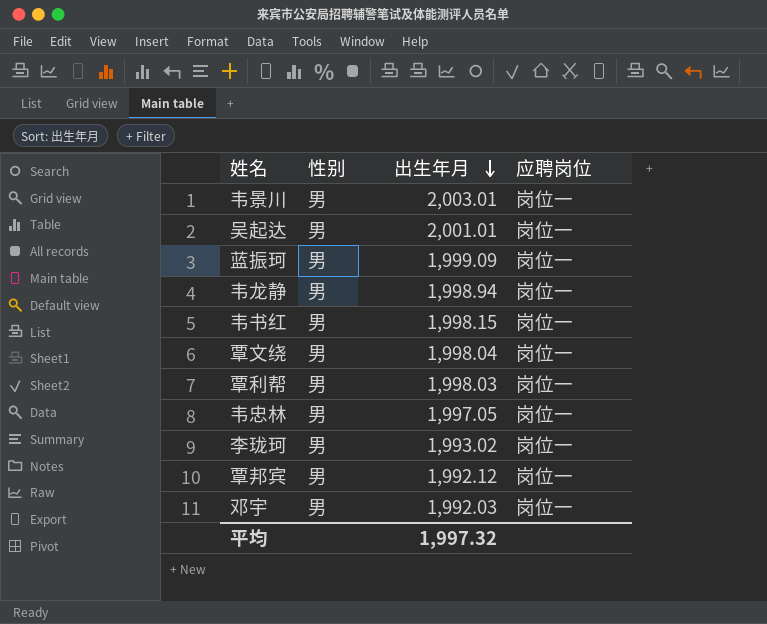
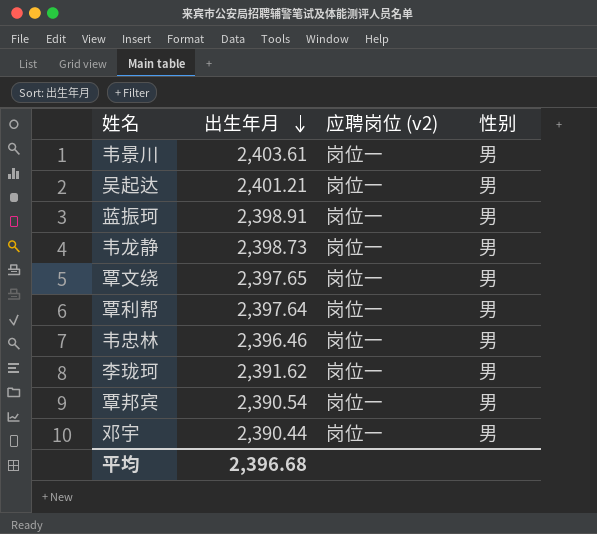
column name: 应聘岗位 -> 应聘岗位 (v2)
column 性别 | position: 2 -> 4
row 韦书红: 男 | 1,998.15 | 岗位一 -> none
韦景川 | 出生年月: 2,003.01 -> 2,403.61
吴起达 | 出生年月: 2,001.01 -> 2,401.21
蓝振珂 | 出生年月: 1,999.09 -> 2,398.91
韦龙静 | 出生年月: 1,998.94 -> 2,398.73
覃文绕 | 出生年月: 1,998.04 -> 2,397.65
覃利帮 | 出生年月: 1,998.03 -> 2,397.64
韦忠林 | 出生年月: 1,997.05 -> 2,396.46
李珑珂 | 出生年月: 1,993.02 -> 2,391.62
覃邦宾 | 出生年月: 1,992.12 -> 2,390.54
邓宇 | 出生年月: 1,992.03 -> 2,390.44
平均 | 出生年月: 1,997.32 -> 2,396.68

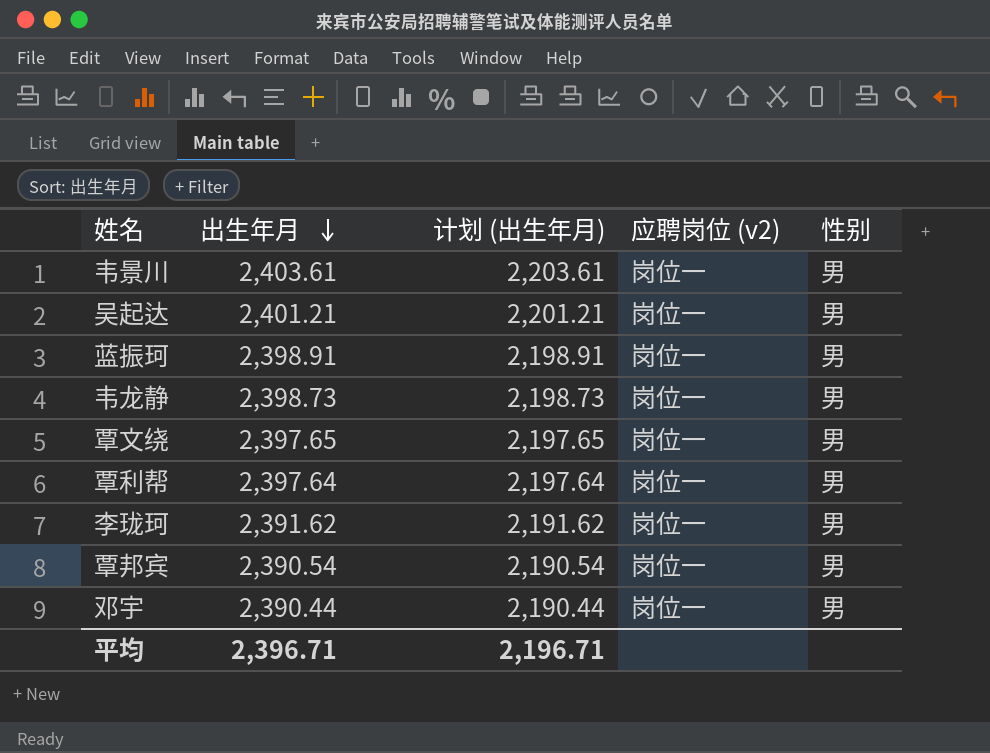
column 计划 (出生年月) | formula: none -> [出生年月] - 200
row 韦忠林: 2,396.46 | 岗位一 | 男 -> none
平均 | 出生年月: 2,396.68 -> 2,396.71

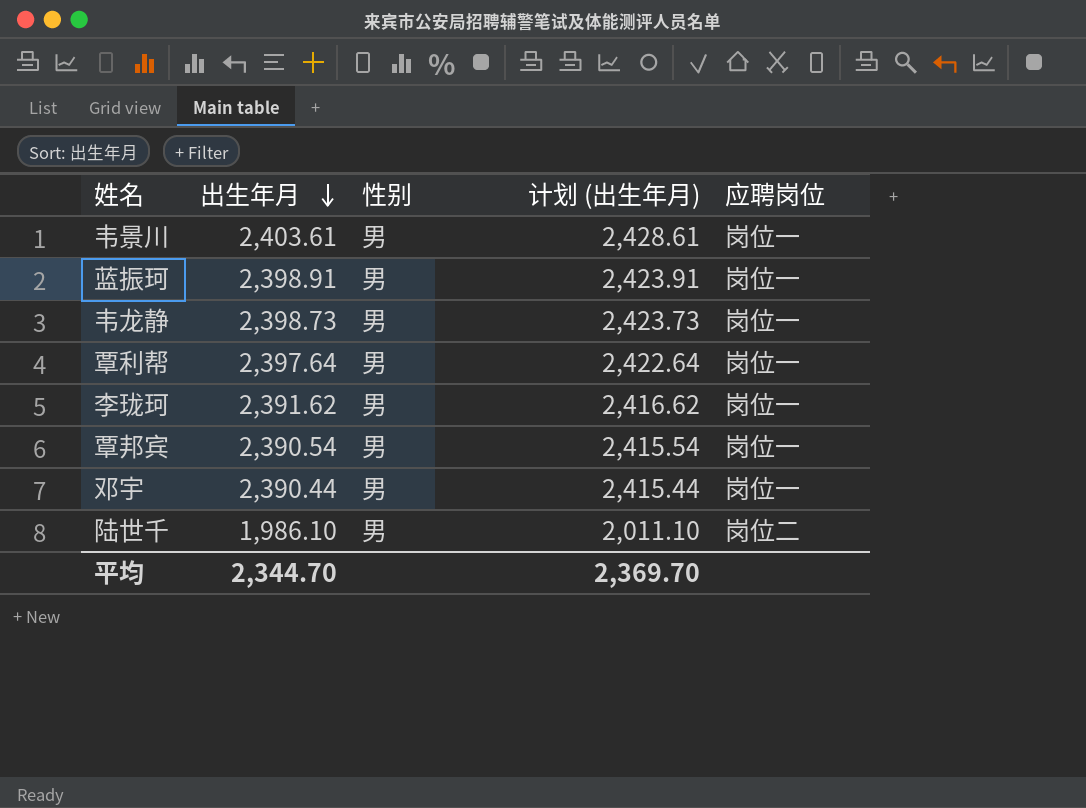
column 性别 | position: 5 -> 3
column 计划 (出生年月) | formula: [出生年月] - 200 -> [出生年月] + 25
column name: 应聘岗位 (v2) -> 应聘岗位
row 吴起达: 2,401.21 | 2,201.21 | 岗位一 | 男 -> none
row 覃文绕: 2,397.65 | 2,197.65 | 岗位一 | 男 -> none
row 陆世千: none -> 1,986.10 | 男 | 2,011.10 | 岗位二
平均 | 出生年月: 2,396.71 -> 2,344.70
平均 | 计划 (出生年月): 2,196.71 -> 2,369.70

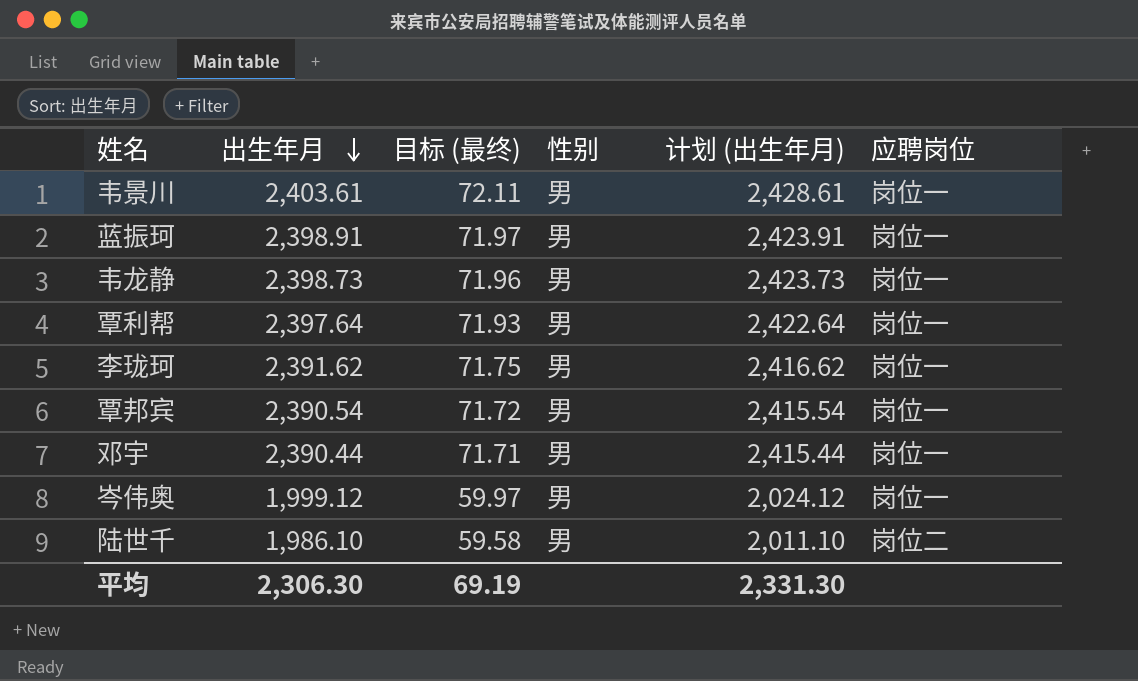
column 目标 (最终) | formula: none -> [出生年月] * 0.03
row 岑伟奥: none -> 1,999.12 | 59.97 | 男 | 2,024.12 | 岗位一
平均 | 出生年月: 2,344.70 -> 2,306.30
平均 | 计划 (出生年月): 2,369.70 -> 2,331.30

